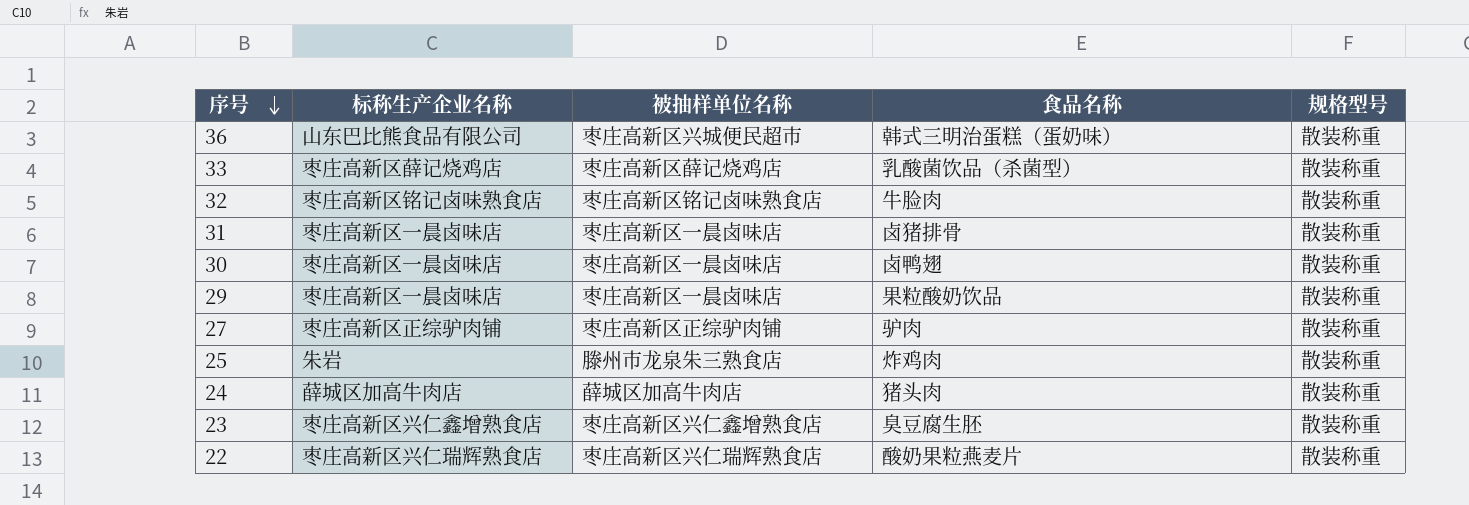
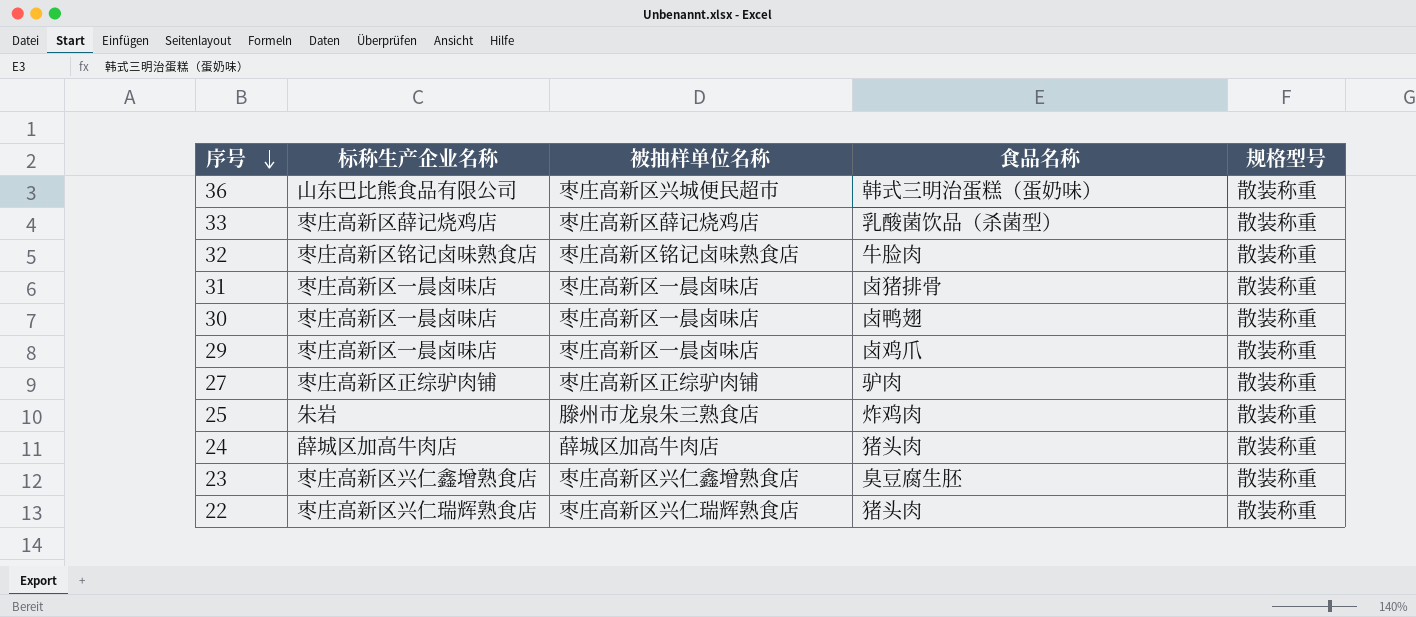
29 | 食品名称: 果粒酸奶饮品 -> 卤鸡爪
22 | 食品名称: 酸奶果粒燕麦片 -> 猪头肉

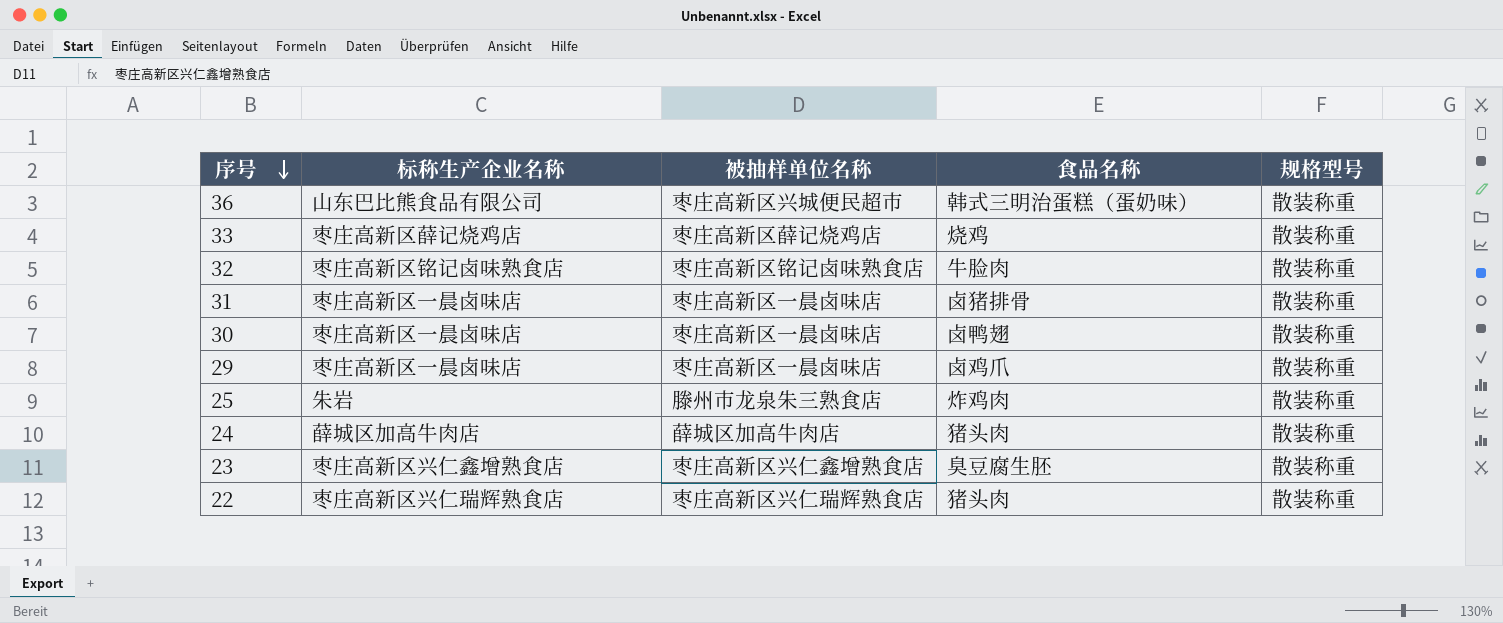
row 27: 枣庄高新区正综驴肉铺 | 枣庄高新区正综驴肉铺 | 驴肉 | 散装称重 -> none
33 | 食品名称: 乳酸菌饮品（杀菌型） -> 烧鸡

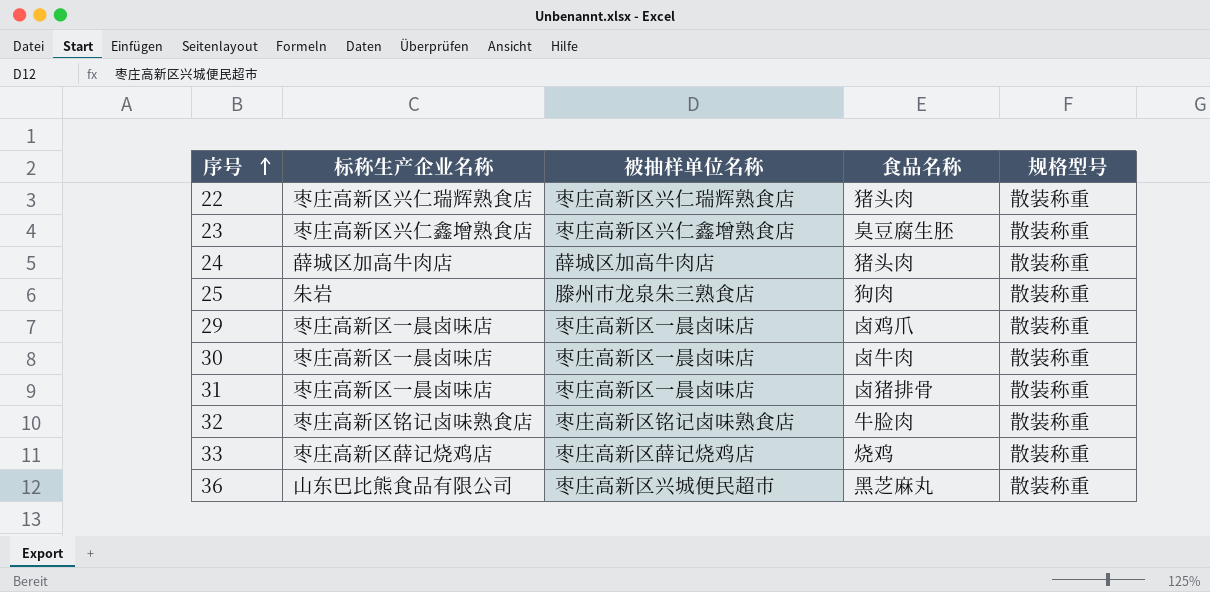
row order: 序号 descending -> 序号 ascending
25 | 食品名称: 炸鸡肉 -> 狗肉
30 | 食品名称: 卤鸭翅 -> 卤牛肉
36 | 食品名称: 韩式三明治蛋糕（蛋奶味） -> 黑芝麻丸

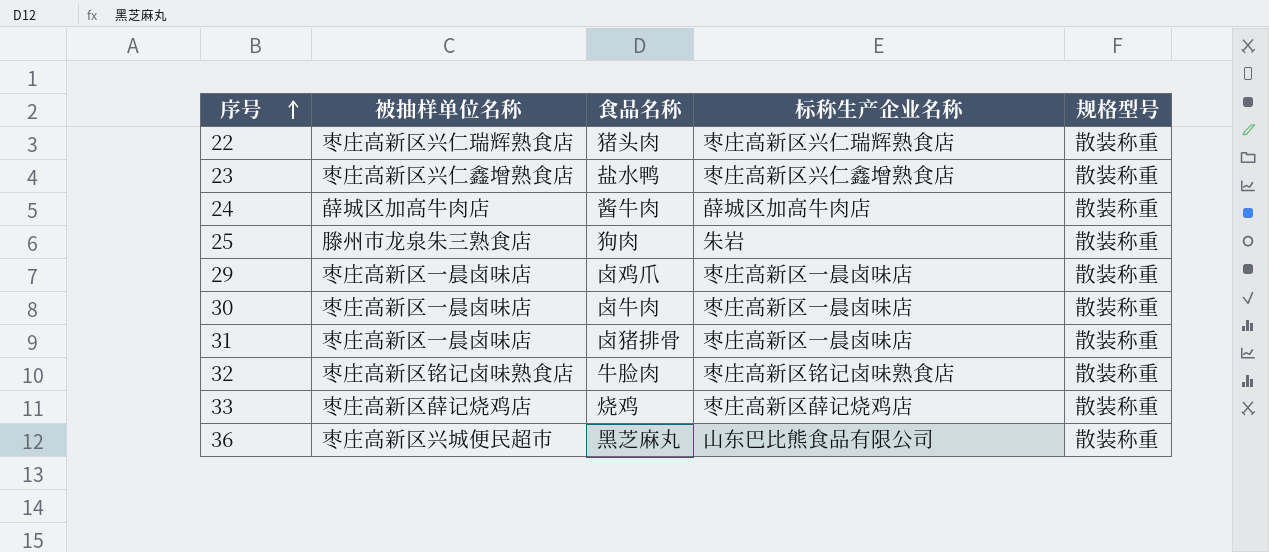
column 标称生产企业名称 | position: 2 -> 4
23 | 食品名称: 臭豆腐生胚 -> 盐水鸭
24 | 食品名称: 猪头肉 -> 酱牛肉

